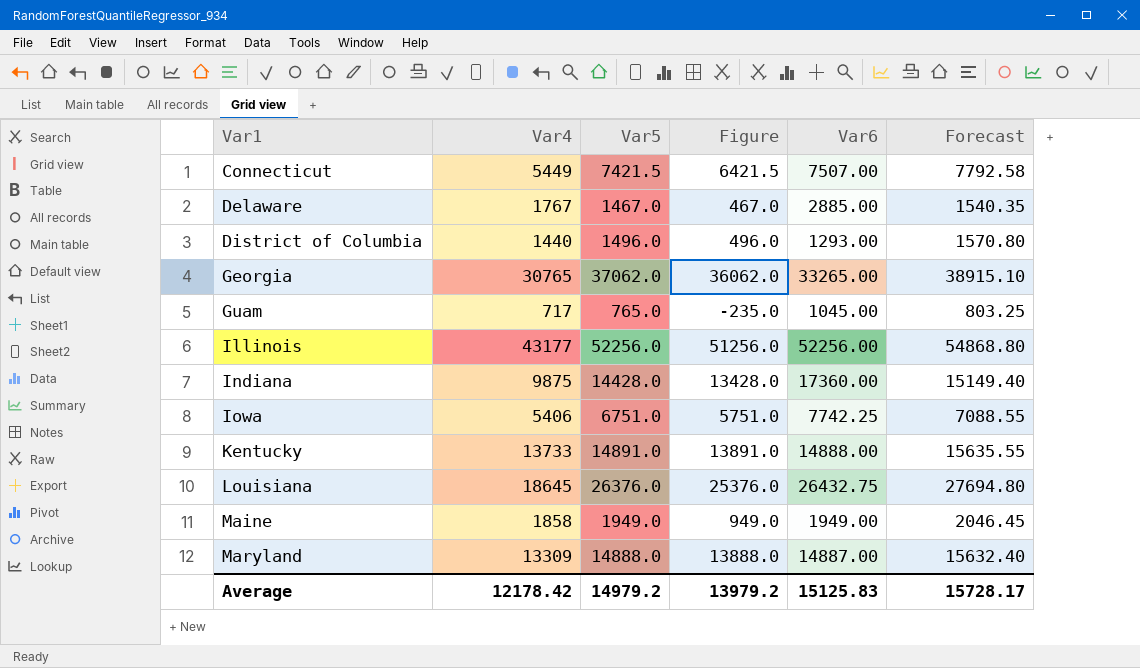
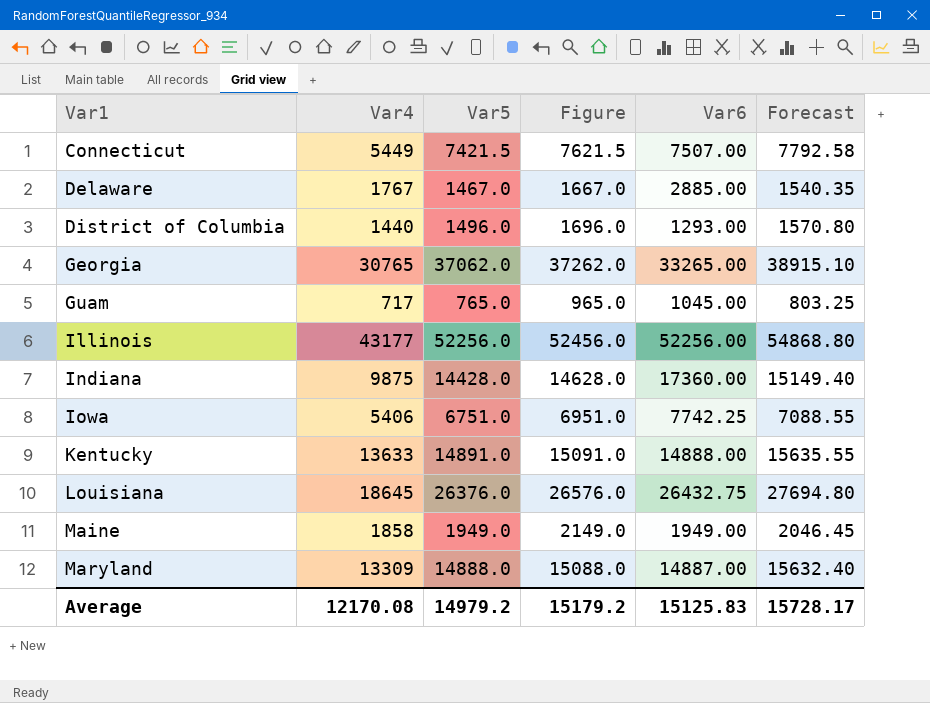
column Figure | formula: [Var5] - 1000 -> [Var5] + 200
Kentucky | Var4: 13733 -> 13633
Average | Var4: 12178.42 -> 12170.08
Average | Figure: 13979.2 -> 15179.2

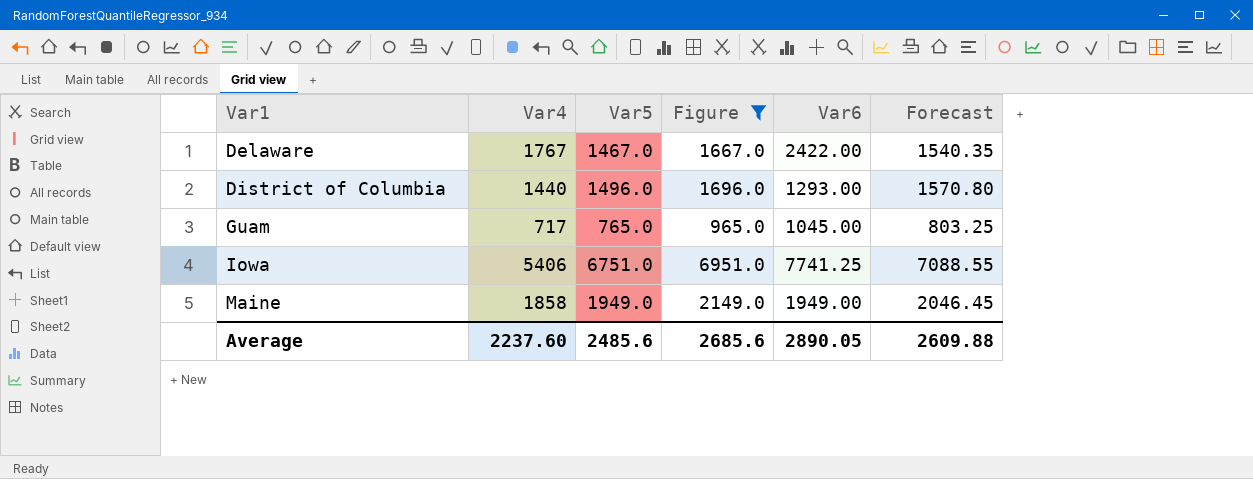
filter: none -> Figure <= 6951.0
Delaware | Var6: 2885.00 -> 2422.00
Iowa | Var6: 7742.25 -> 7741.25
Average | Var4: 12170.08 -> 2237.60
Average | Var5: 14979.2 -> 2485.6
Average | Figure: 15179.2 -> 2685.6
Average | Var6: 15125.83 -> 2890.05
Average | Forecast: 15728.17 -> 2609.88

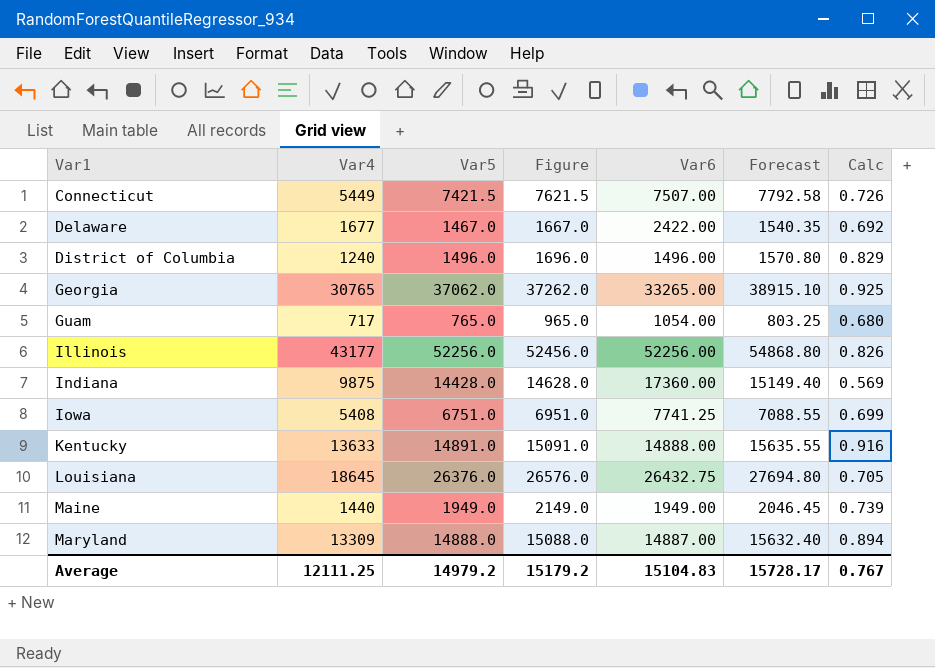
filter: Figure <= 6951.0 -> none
column Calc | formula: none -> [Var4] / [Var6]
Delaware | Var4: 1767 -> 1677
District of Columbia | Var4: 1440 -> 1240
District of Columbia | Var6: 1293.00 -> 1496.00
Guam | Var6: 1045.00 -> 1054.00
Iowa | Var4: 5406 -> 5408
Maine | Var4: 1858 -> 1440
Average | Var4: 2237.60 -> 12111.25
Average | Var5: 2485.6 -> 14979.2
Average | Figure: 2685.6 -> 15179.2
Average | Var6: 2890.05 -> 15104.83
Average | Forecast: 2609.88 -> 15728.17

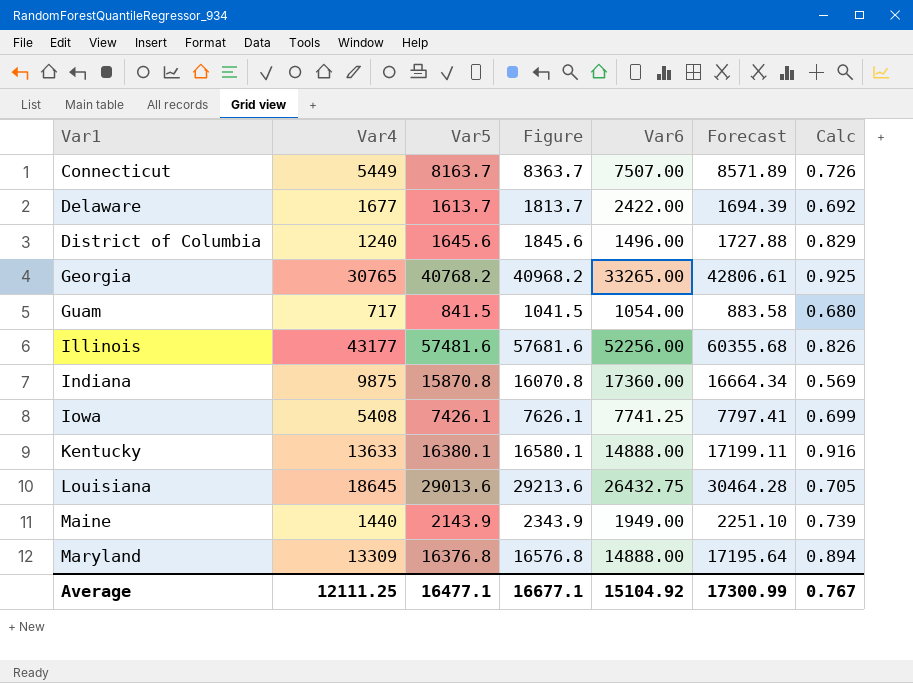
Connecticut | Var5: 7421.5 -> 8163.7
Connecticut | Figure: 7621.5 -> 8363.7
Connecticut | Forecast: 7792.58 -> 8571.89
Delaware | Var5: 1467.0 -> 1613.7
Delaware | Figure: 1667.0 -> 1813.7
Delaware | Forecast: 1540.35 -> 1694.39
District of Columbia | Var5: 1496.0 -> 1645.6
District of Columbia | Figure: 1696.0 -> 1845.6
District of Columbia | Forecast: 1570.80 -> 1727.88
Georgia | Var5: 37062.0 -> 40768.2
Georgia | Figure: 37262.0 -> 40968.2
Georgia | Forecast: 38915.10 -> 42806.61
Guam | Var5: 765.0 -> 841.5
Guam | Figure: 965.0 -> 1041.5
Guam | Forecast: 803.25 -> 883.58
Illinois | Var5: 52256.0 -> 57481.6
Illinois | Figure: 52456.0 -> 57681.6
Illinois | Forecast: 54868.80 -> 60355.68
Indiana | Var5: 14428.0 -> 15870.8
Indiana | Figure: 14628.0 -> 16070.8
Indiana | Forecast: 15149.40 -> 16664.34
Iowa | Var5: 6751.0 -> 7426.1
Iowa | Figure: 6951.0 -> 7626.1
Iowa | Forecast: 7088.55 -> 7797.41
Kentucky | Var5: 14891.0 -> 16380.1
Kentucky | Figure: 15091.0 -> 16580.1
Kentucky | Forecast: 15635.55 -> 17199.11
Louisiana | Var5: 26376.0 -> 29013.6
Louisiana | Figure: 26576.0 -> 29213.6
Louisiana | Forecast: 27694.80 -> 30464.28
Maine | Var5: 1949.0 -> 2143.9
Maine | Figure: 2149.0 -> 2343.9
Maine | Forecast: 2046.45 -> 2251.10
Maryland | Var5: 14888.0 -> 16376.8
Maryland | Figure: 15088.0 -> 16576.8
Maryland | Var6: 14887.00 -> 14888.00
Maryland | Forecast: 15632.40 -> 17195.64
Average | Var5: 14979.2 -> 16477.1
Average | Figure: 15179.2 -> 16677.1
Average | Var6: 15104.83 -> 15104.92
Average | Forecast: 15728.17 -> 17300.99

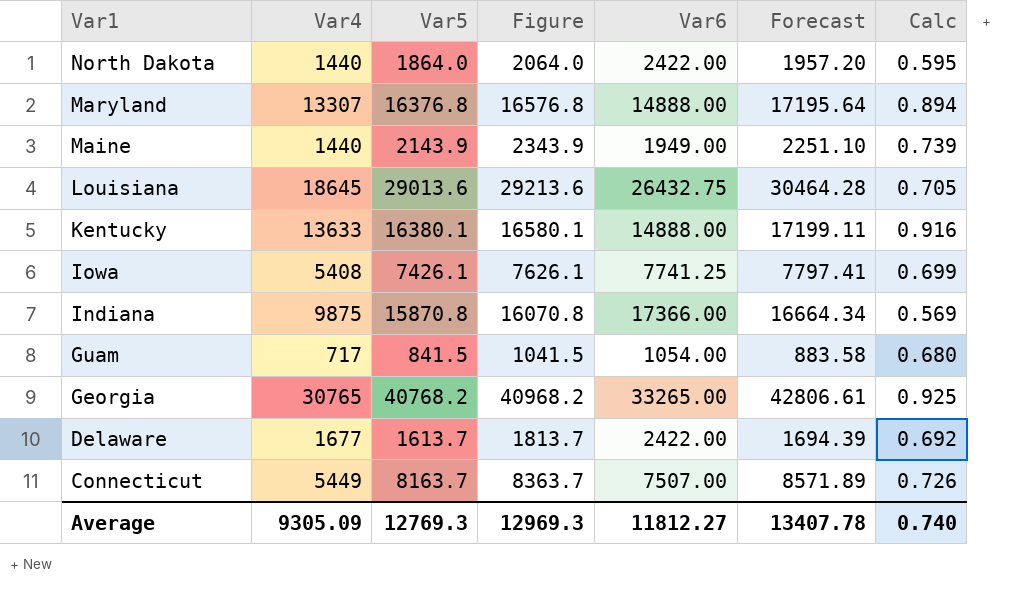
row order: Var1 ascending -> Var1 descending
row District of Columbia: 1240 | 1645.6 | 1845.6 | 1496.00 | 1727.88 | 0.829 -> none
row Illinois: 43177 | 57481.6 | 57681.6 | 52256.00 | 60355.68 | 0.826 -> none
row North Dakota: none -> 1440 | 1864.0 | 2064.0 | 2422.00 | 1957.20 | 0.595
Maryland | Var4: 13309 -> 13307
Indiana | Var6: 17360.00 -> 17366.00
Average | Var4: 12111.25 -> 9305.09
Average | Var5: 16477.1 -> 12769.3
Average | Figure: 16677.1 -> 12969.3
Average | Var6: 15104.92 -> 11812.27
Average | Forecast: 17300.99 -> 13407.78
Average | Calc: 0.767 -> 0.740

